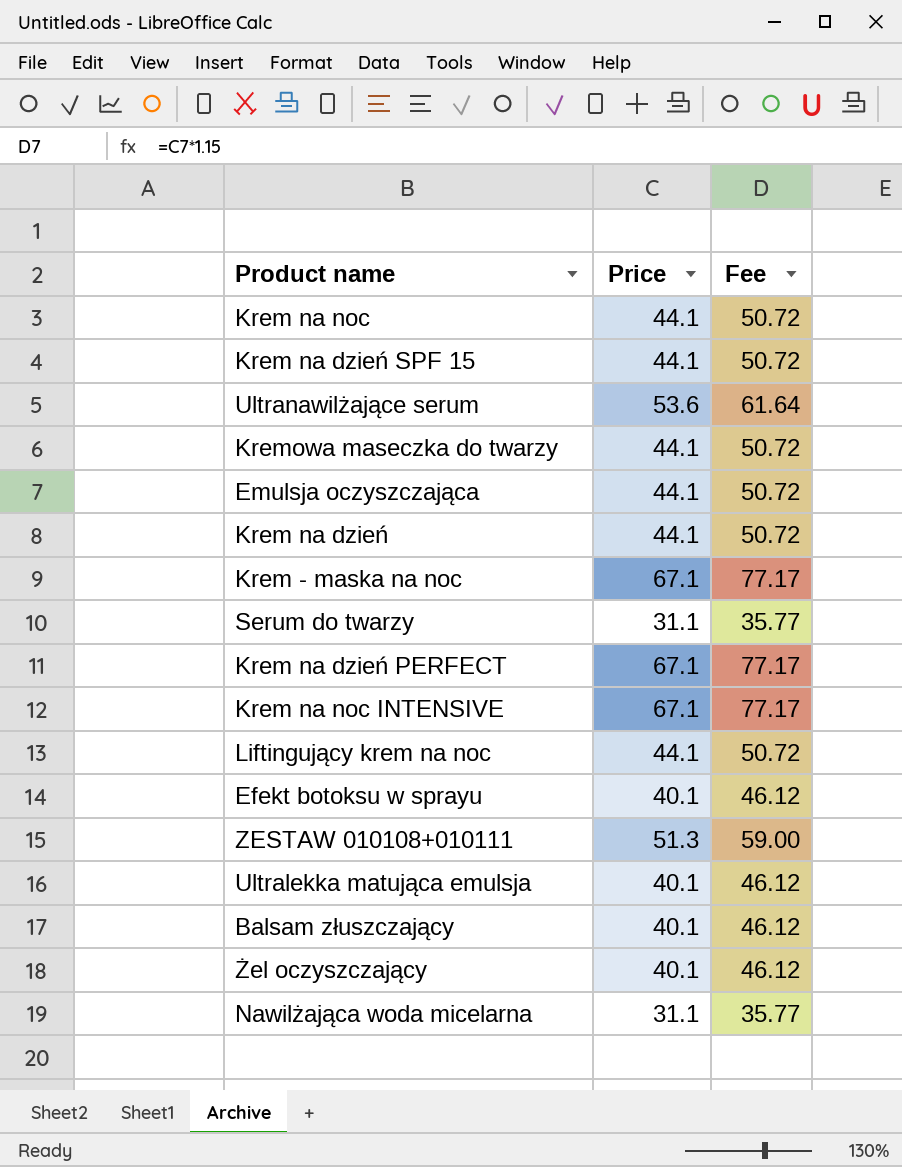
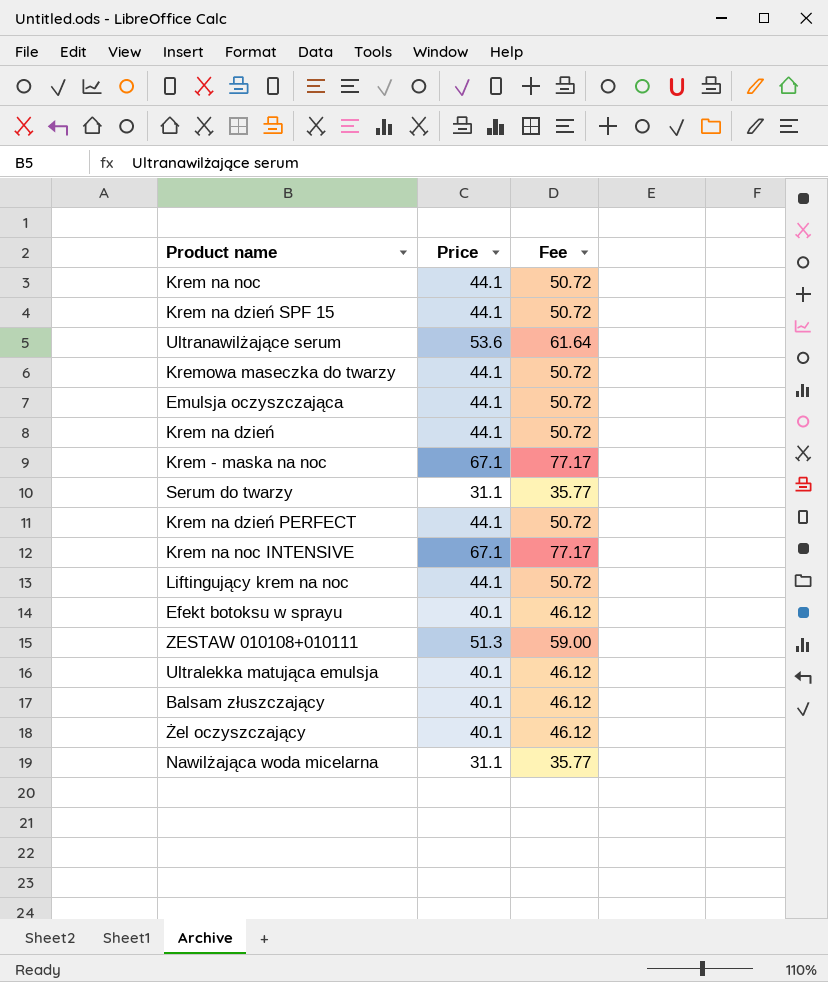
Krem na dzień PERFECT | Price: 67.1 -> 44.1
Krem na dzień PERFECT | Fee: 77.17 -> 50.72

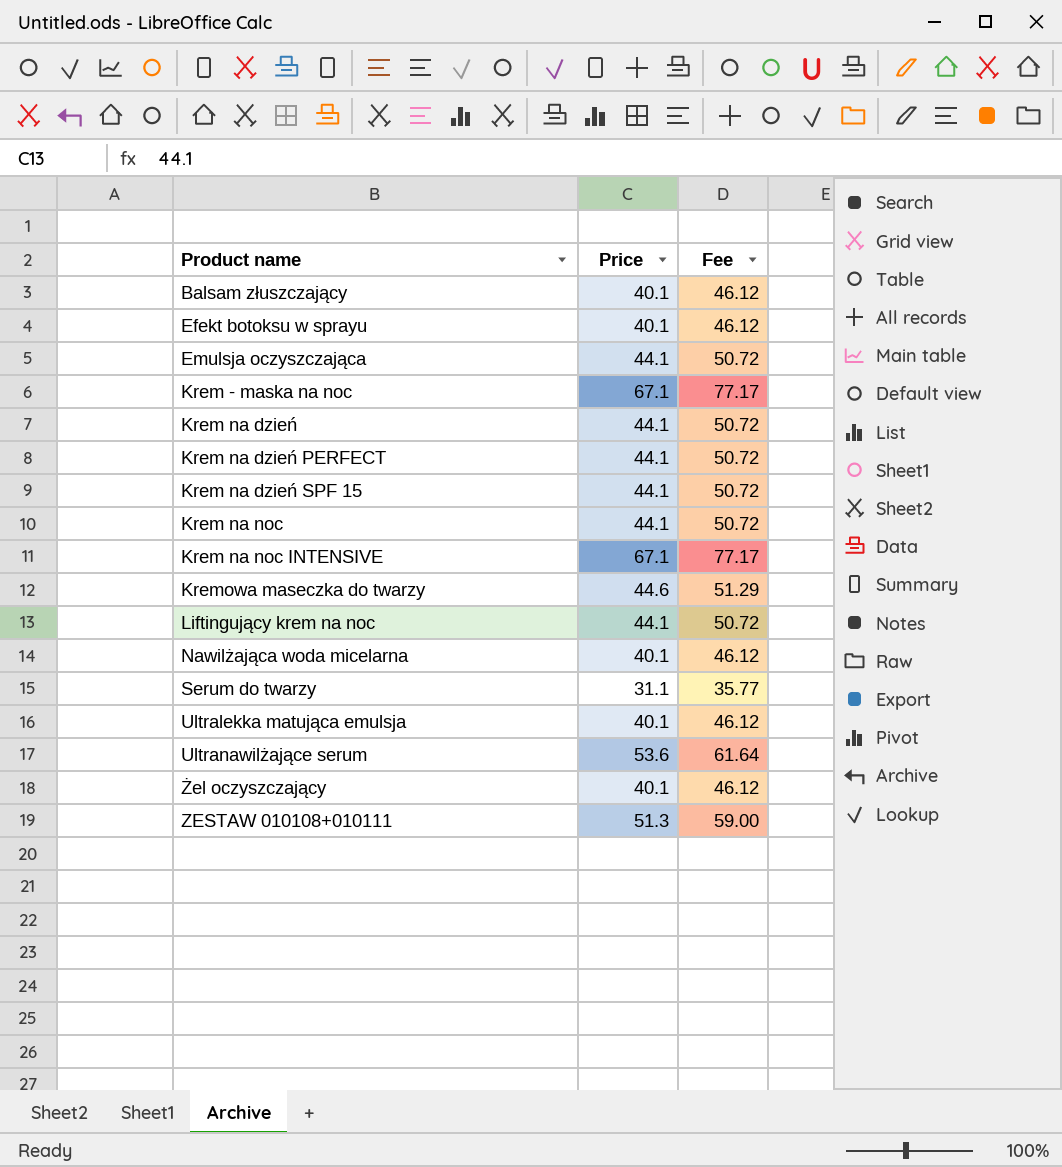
row order: none -> Product name ascending
Kremowa maseczka do twarzy | Price: 44.1 -> 44.6
Kremowa maseczka do twarzy | Fee: 50.72 -> 51.29
Nawilżająca woda micelarna | Price: 31.1 -> 40.1
Nawilżająca woda micelarna | Fee: 35.77 -> 46.12

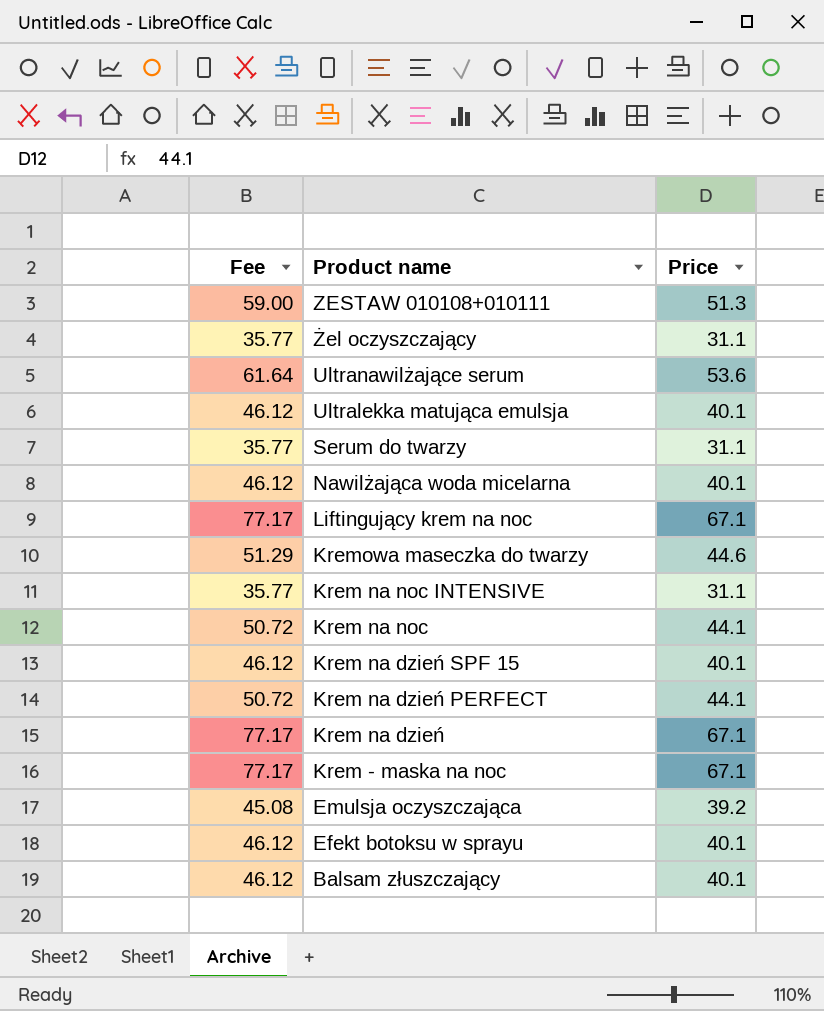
row order: Product name ascending -> Product name descending
column Fee | position: 3 -> 1
Żel oczyszczający | Fee: 46.12 -> 35.77
Żel oczyszczający | Price: 40.1 -> 31.1
Liftingujący krem na noc | Fee: 50.72 -> 77.17
Liftingujący krem na noc | Price: 44.1 -> 67.1
Krem na noc INTENSIVE | Fee: 77.17 -> 35.77
Krem na noc INTENSIVE | Price: 67.1 -> 31.1
Krem na dzień SPF 15 | Fee: 50.72 -> 46.12
Krem na dzień SPF 15 | Price: 44.1 -> 40.1
Krem na dzień | Fee: 50.72 -> 77.17
Krem na dzień | Price: 44.1 -> 67.1
Emulsja oczyszczająca | Fee: 50.72 -> 45.08
Emulsja oczyszczająca | Price: 44.1 -> 39.2

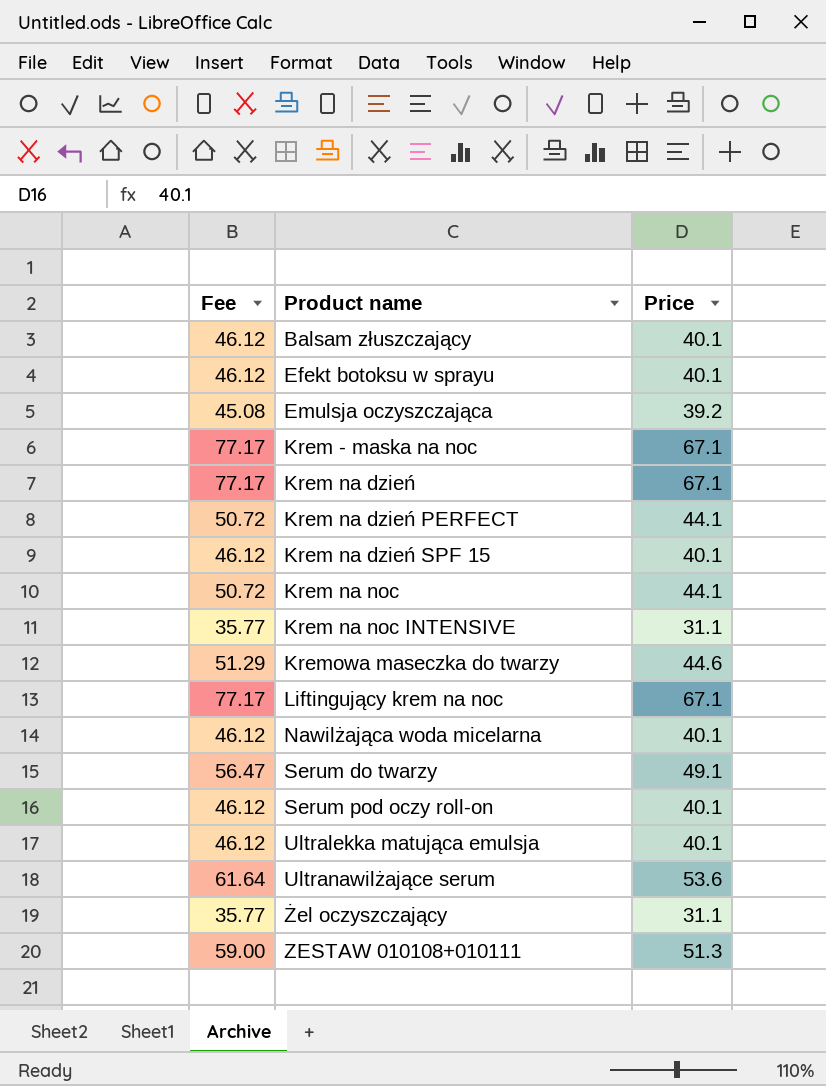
row order: Product name descending -> Product name ascending
Serum do twarzy | Fee: 35.77 -> 56.47
Serum do twarzy | Price: 31.1 -> 49.1
row Serum pod oczy roll-on: none -> 46.12 | 40.1

